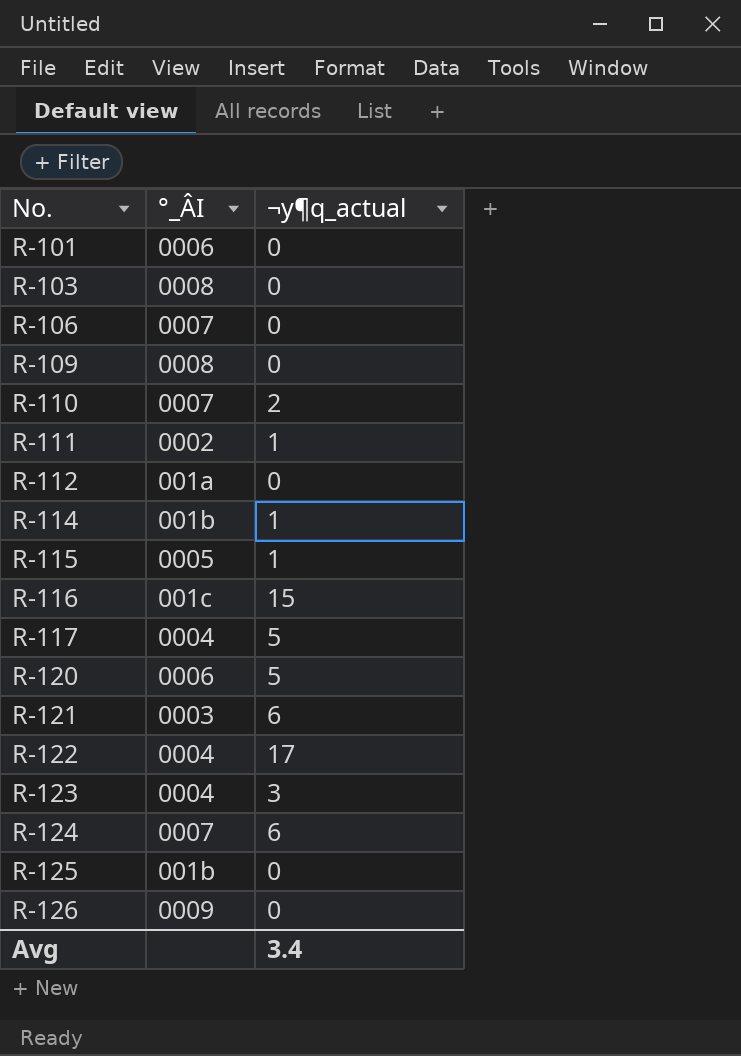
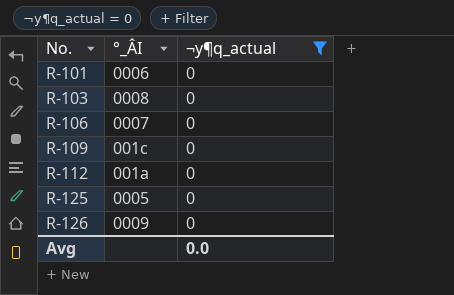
filter: none -> ¬y¶q_actual = 0
R-109 | °_ÂI: 0008 -> 001c
R-125 | °_ÂI: 001b -> 0005
Avg | ¬y¶q_actual: 3.4 -> 0.0

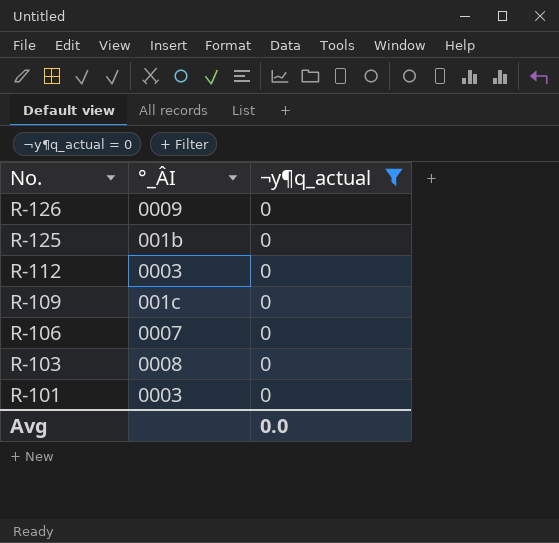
row order: No. ascending -> No. descending
R-125 | °_ÂI: 0005 -> 001b
R-112 | °_ÂI: 001a -> 0003
R-101 | °_ÂI: 0006 -> 0003

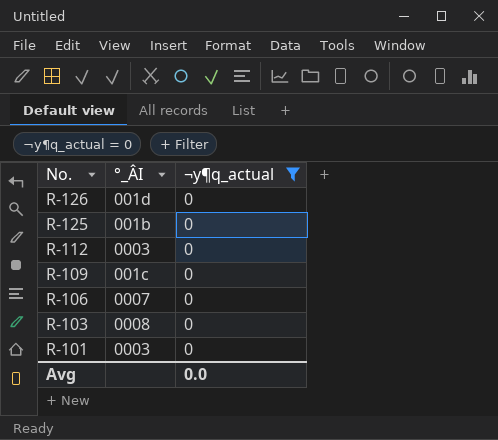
R-126 | °_ÂI: 0009 -> 001d

